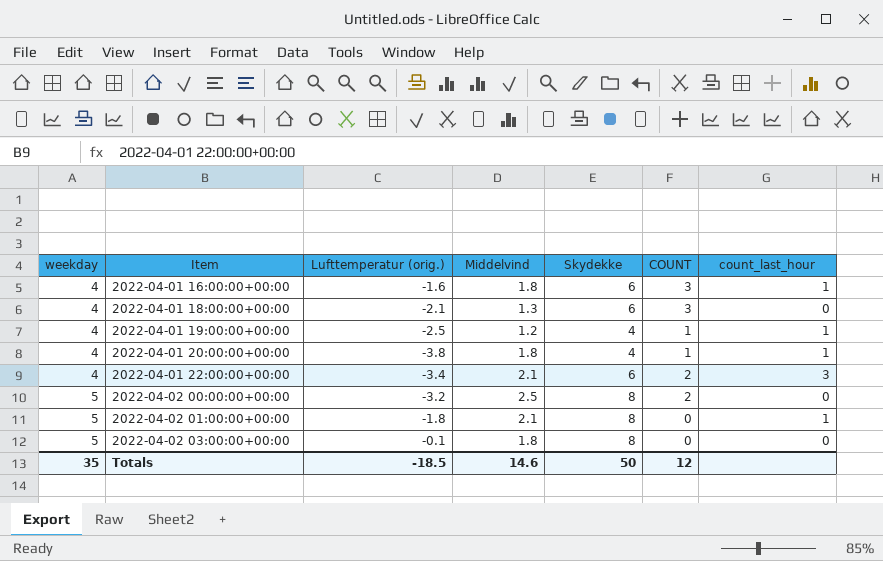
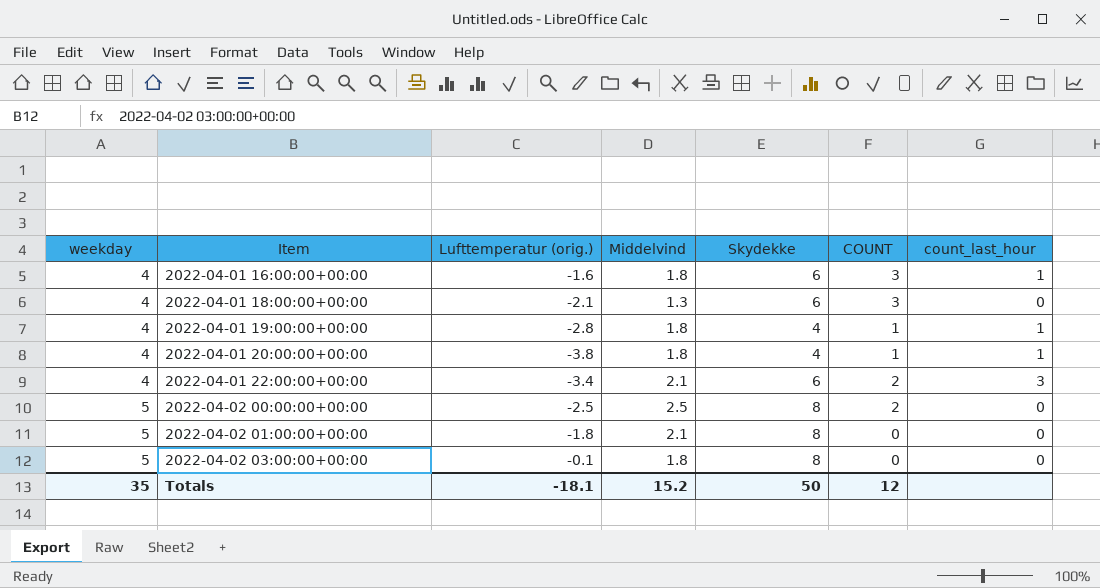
2022-04-01 19:00:00+00:00 | Lufttemperatur (orig.): -2.5 -> -2.8
2022-04-01 19:00:00+00:00 | Middelvind: 1.2 -> 1.8
2022-04-02 00:00:00+00:00 | Lufttemperatur (orig.): -3.2 -> -2.5
2022-04-02 01:00:00+00:00 | count_last_hour: 1 -> 0
Totals | Lufttemperatur (orig.): -18.5 -> -18.1
Totals | Middelvind: 14.6 -> 15.2

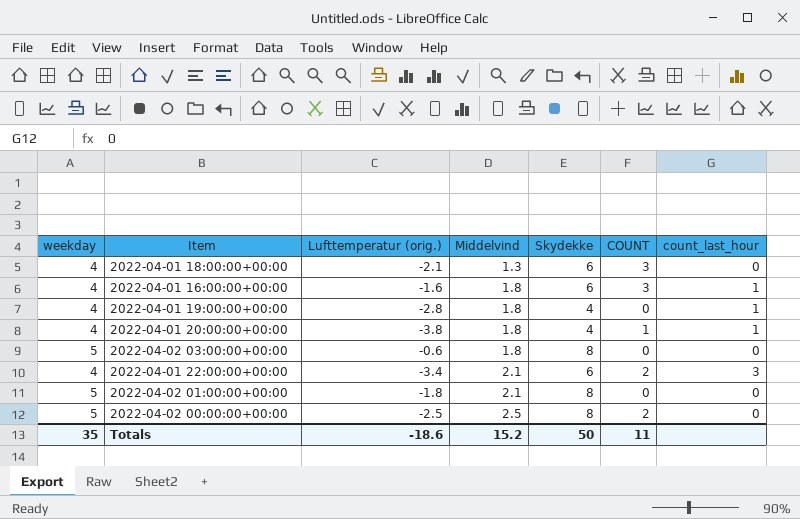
row order: weekday ascending -> Middelvind ascending
2022-04-01 19:00:00+00:00 | COUNT: 1 -> 0
2022-04-02 03:00:00+00:00 | Lufttemperatur (orig.): -0.1 -> -0.6
Totals | Lufttemperatur (orig.): -18.1 -> -18.6
Totals | COUNT: 12 -> 11

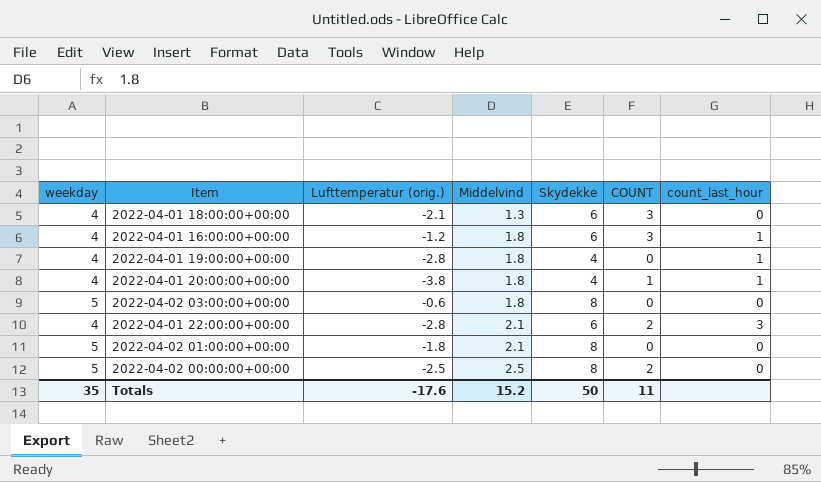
2022-04-01 16:00:00+00:00 | Lufttemperatur (orig.): -1.6 -> -1.2
2022-04-01 22:00:00+00:00 | Lufttemperatur (orig.): -3.4 -> -2.8
Totals | Lufttemperatur (orig.): -18.6 -> -17.6

